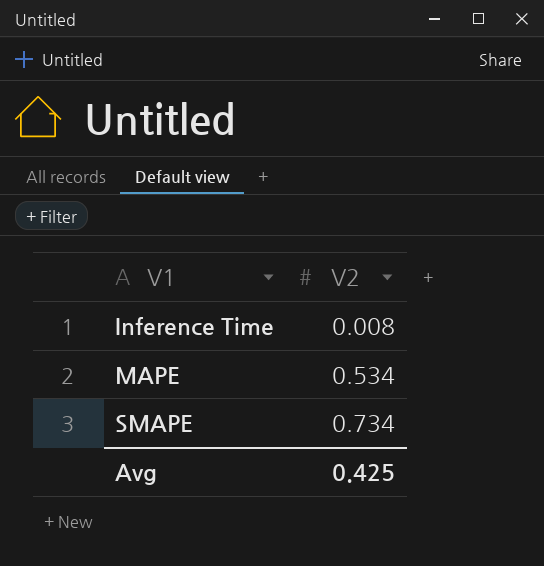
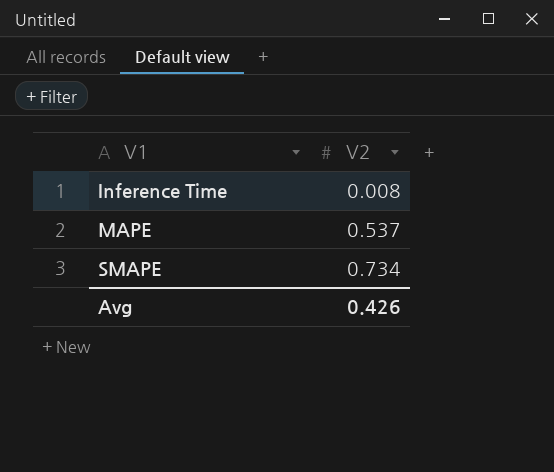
MAPE | V2: 0.534 -> 0.537
Avg | V2: 0.425 -> 0.426

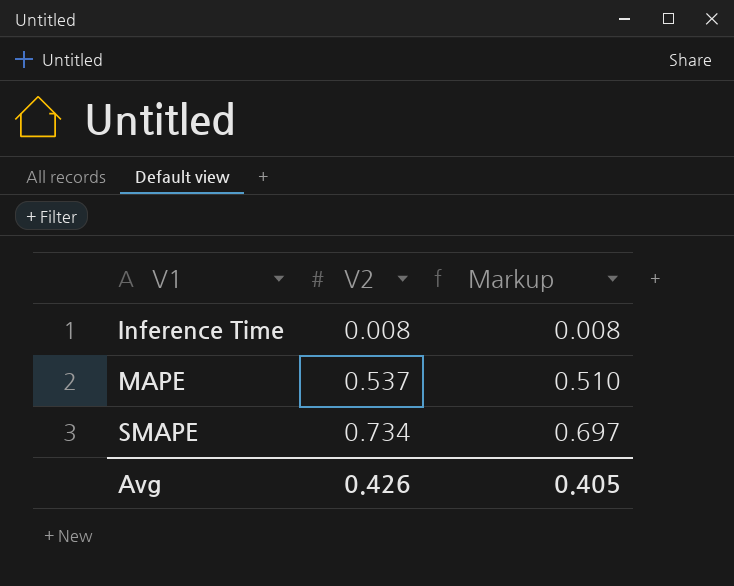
column Markup | formula: none -> [V2] * 0.95

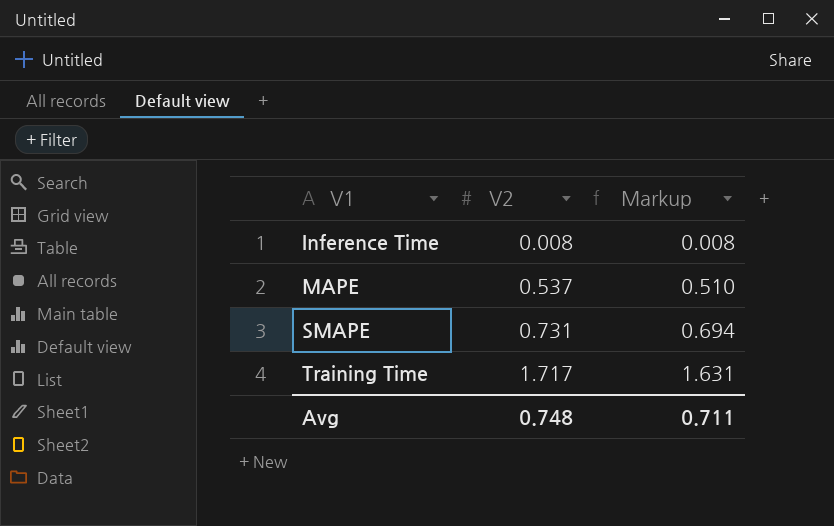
SMAPE | V2: 0.734 -> 0.731
SMAPE | Markup: 0.697 -> 0.694
row Training Time: none -> 1.717 | 1.631
Avg | V2: 0.426 -> 0.748
Avg | Markup: 0.405 -> 0.711

